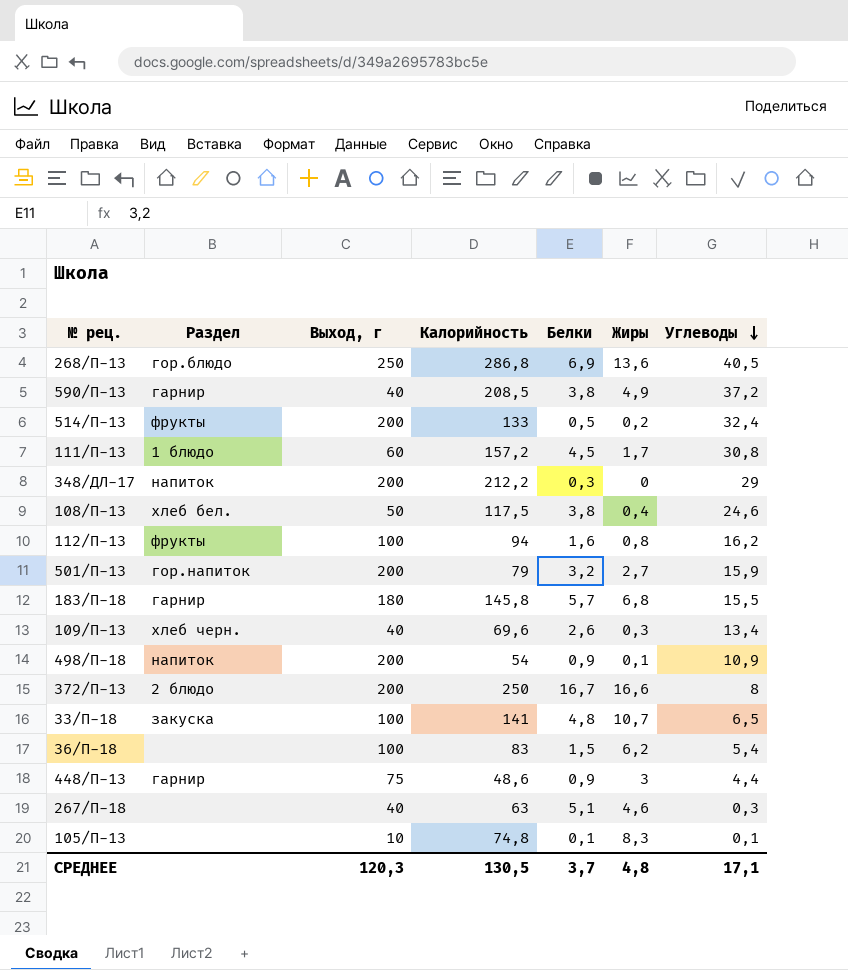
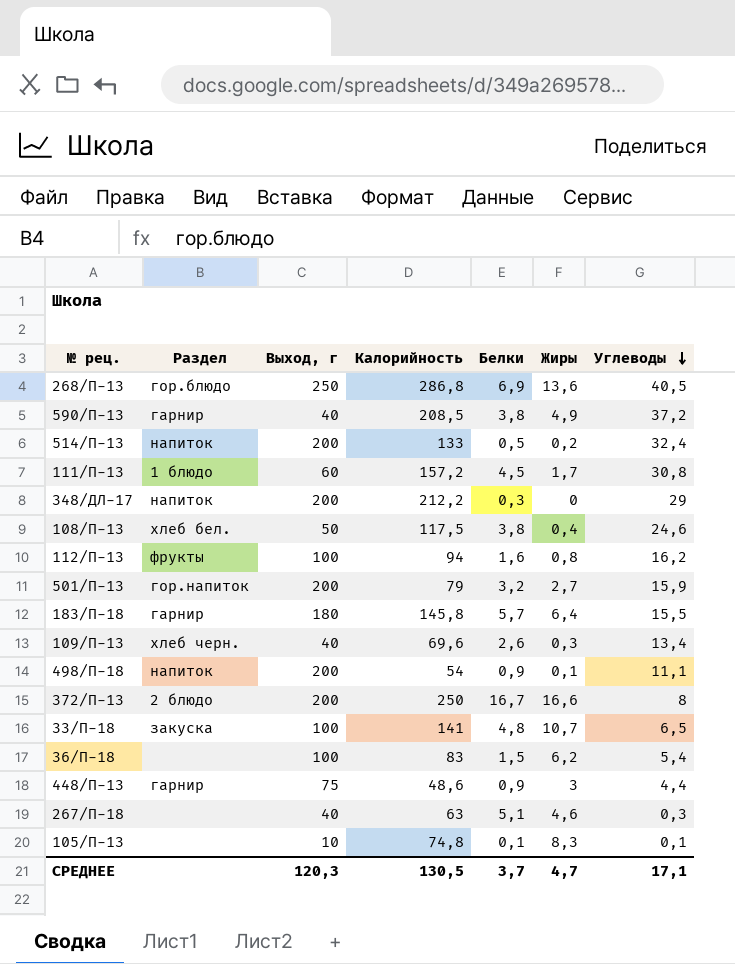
514/П-13 | Раздел: фрукты -> напиток
183/П-18 | Жиры: 6,8 -> 6,4
498/П-18 | Углеводы: 10,9 -> 11,1
СРЕДНЕЕ | Жиры: 4,8 -> 4,7

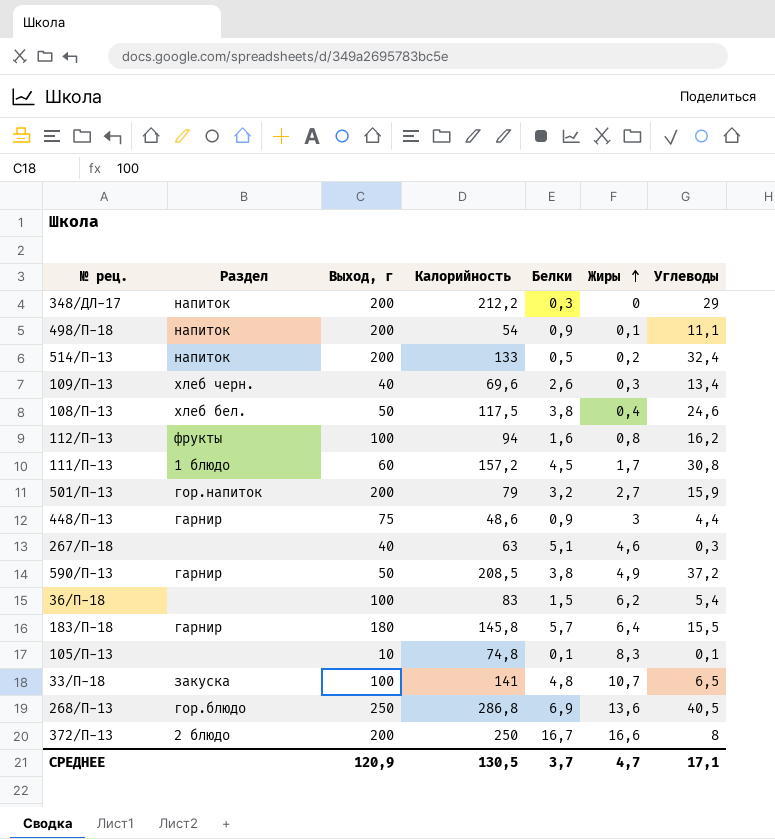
row order: Углеводы descending -> Жиры ascending
590/П-13 | Выход, г: 40 -> 50
СРЕДНЕЕ | Выход, г: 120,3 -> 120,9

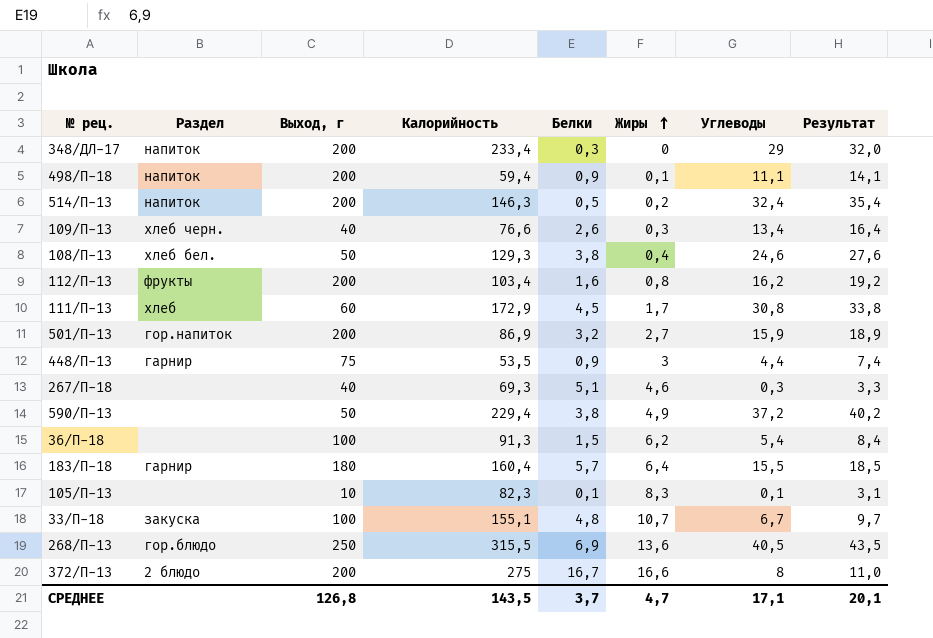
column Результат | formula: none -> [Углеводы] + 3
348/ДЛ-17 | Калорийность: 212,2 -> 233,4
498/П-18 | Калорийность: 54 -> 59,4
514/П-13 | Калорийность: 133 -> 146,3
109/П-13 | Калорийность: 69,6 -> 76,6
108/П-13 | Калорийность: 117,5 -> 129,3
112/П-13 | Выход, г: 100 -> 200
112/П-13 | Калорийность: 94 -> 103,4
111/П-13 | Раздел: 1 блюдо -> хлеб
111/П-13 | Калорийность: 157,2 -> 172,9
501/П-13 | Калорийность: 79 -> 86,9
448/П-13 | Калорийность: 48,6 -> 53,5
267/П-18 | Калорийность: 63 -> 69,3
590/П-13 | Раздел: гарнир -> none
590/П-13 | Калорийность: 208,5 -> 229,4
36/П-18 | Калорийность: 83 -> 91,3
183/П-18 | Калорийность: 145,8 -> 160,4
105/П-13 | Калорийность: 74,8 -> 82,3
33/П-18 | Калорийность: 141 -> 155,1
33/П-18 | Углеводы: 6,5 -> 6,7
268/П-13 | Калорийность: 286,8 -> 315,5
372/П-13 | Калорийность: 250 -> 275
СРЕДНЕЕ | Выход, г: 120,9 -> 126,8
СРЕДНЕЕ | Калорийность: 130,5 -> 143,5

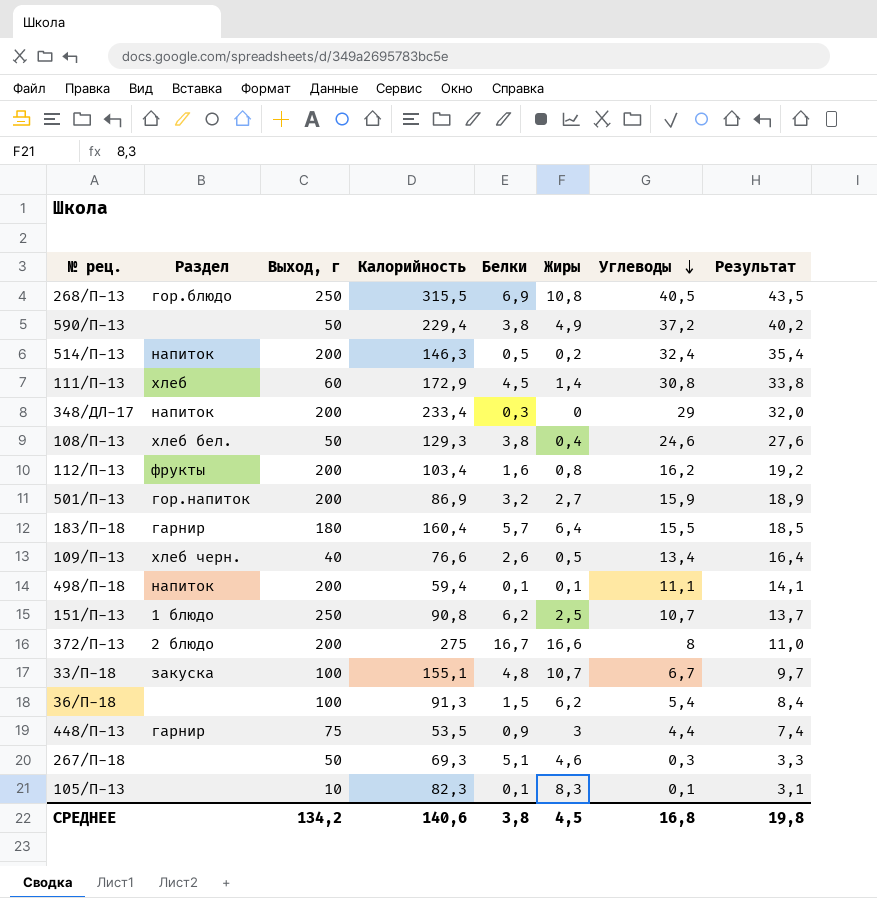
row order: Жиры ascending -> Углеводы descending
268/П-13 | Жиры: 13,6 -> 10,8
111/П-13 | Жиры: 1,7 -> 1,4
109/П-13 | Жиры: 0,3 -> 0,5
498/П-18 | Белки: 0,9 -> 0,1
row 151/П-13: none -> 1 блюдо | 250 | 90,8 | 6,2 | 2,5 | 10,7 | 13,7
267/П-18 | Выход, г: 40 -> 50
СРЕДНЕЕ | Выход, г: 126,8 -> 134,2
СРЕДНЕЕ | Калорийность: 143,5 -> 140,6
СРЕДНЕЕ | Белки: 3,7 -> 3,8
СРЕДНЕЕ | Жиры: 4,7 -> 4,5
СРЕДНЕЕ | Углеводы: 17,1 -> 16,8
СРЕДНЕЕ | Результат: 20,1 -> 19,8

